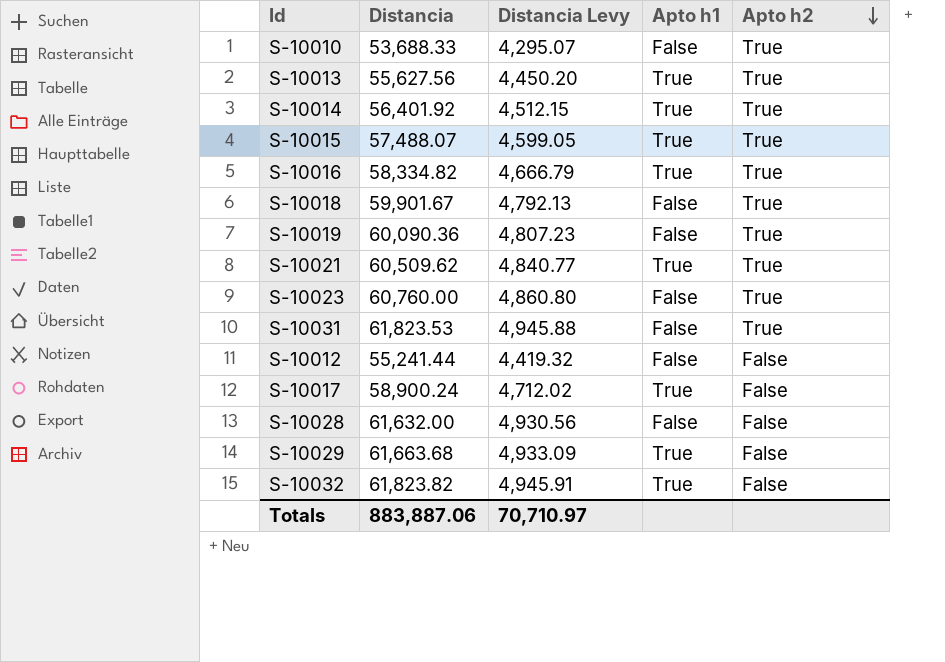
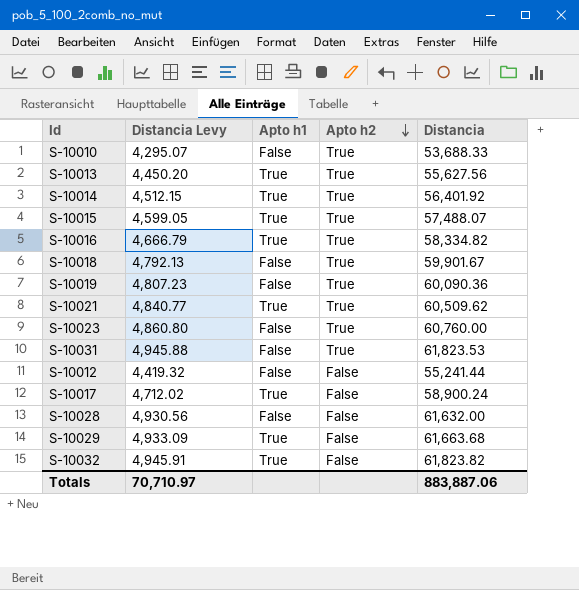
column Distancia | position: 2 -> 5

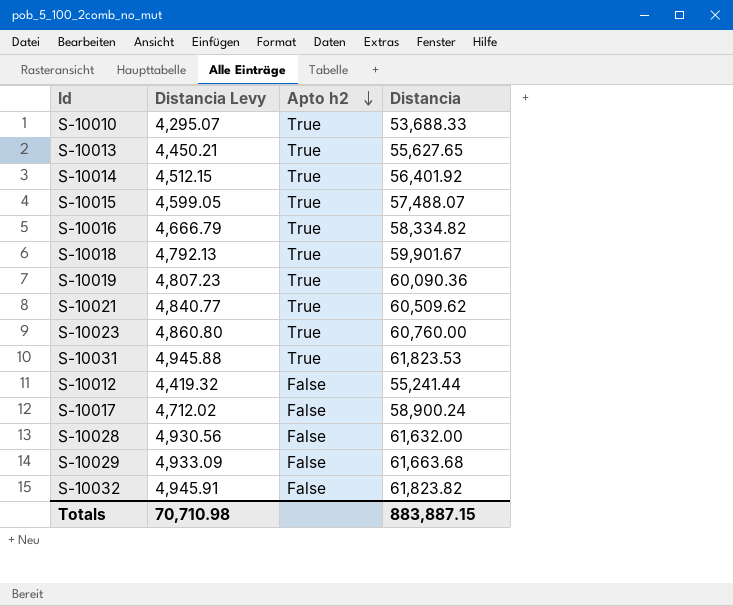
column Apto h1 | position: 3 -> none
S-10013 | Distancia Levy: 4,450.20 -> 4,450.21
S-10013 | Distancia: 55,627.56 -> 55,627.65
Totals | Distancia Levy: 70,710.97 -> 70,710.98
Totals | Distancia: 883,887.06 -> 883,887.15

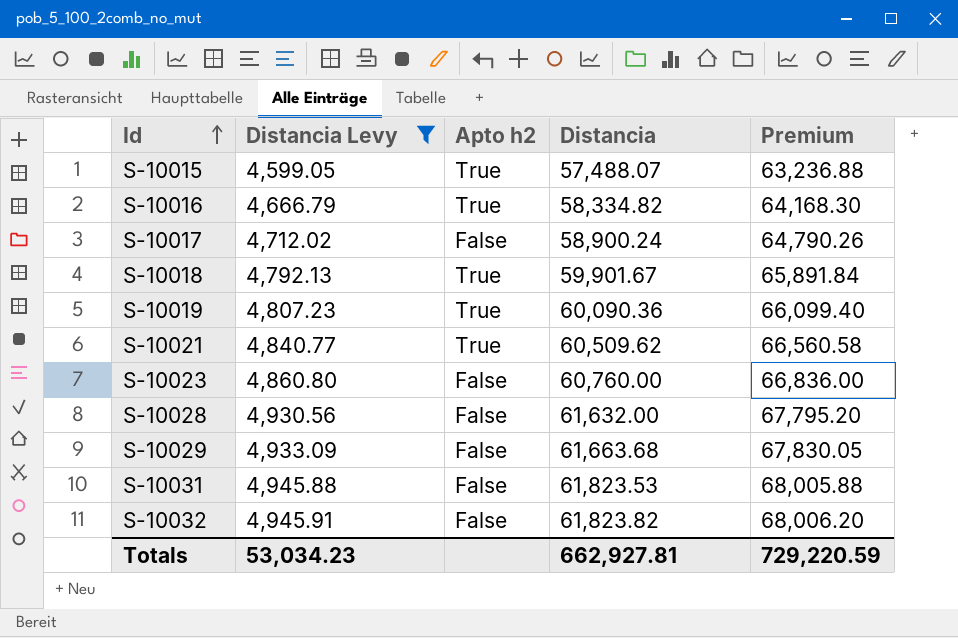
filter: none -> Distancia Levy >= 4,599.05
row order: Apto h2 descending -> Id ascending
column Premium | formula: none -> [Distancia] * 1.1
S-10023 | Apto h2: True -> False
S-10031 | Apto h2: True -> False
Totals | Distancia Levy: 70,710.98 -> 53,034.23
Totals | Distancia: 883,887.15 -> 662,927.81

